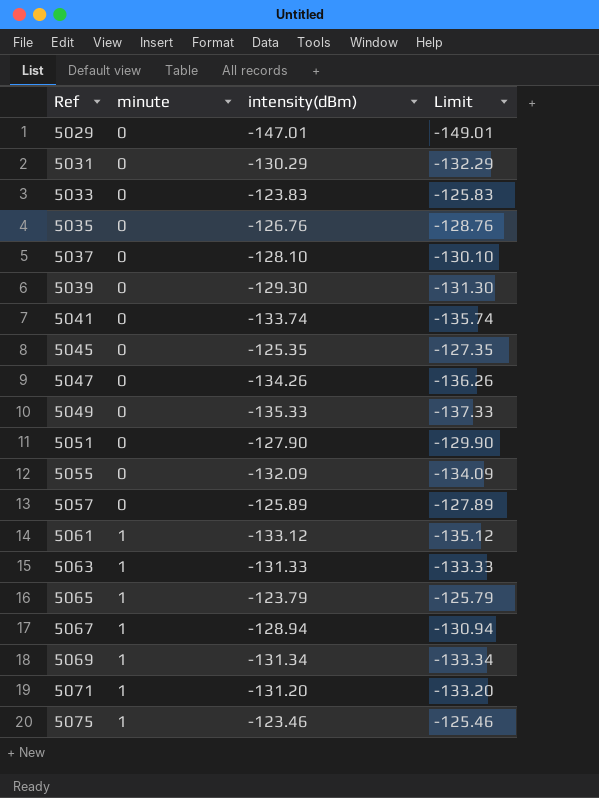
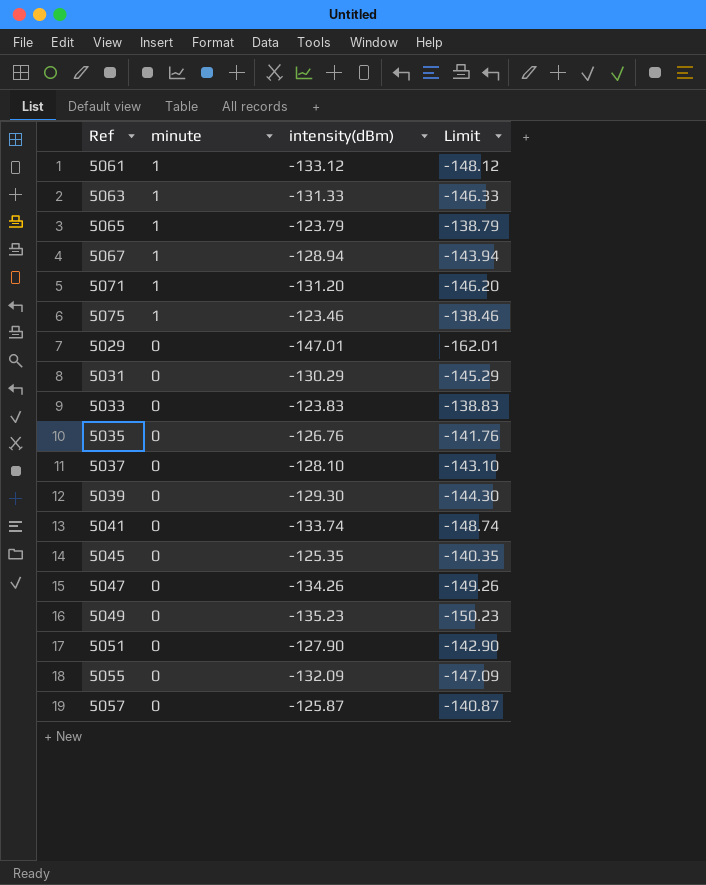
row order: Ref ascending -> minute descending
column Limit | formula: [intensity(dBm)] - 2 -> [intensity(dBm)] - 15
row 5069: 1 | -131.34 | -133.34 -> none
5049 | intensity(dBm): -135.33 -> -135.23
5057 | intensity(dBm): -125.89 -> -125.87

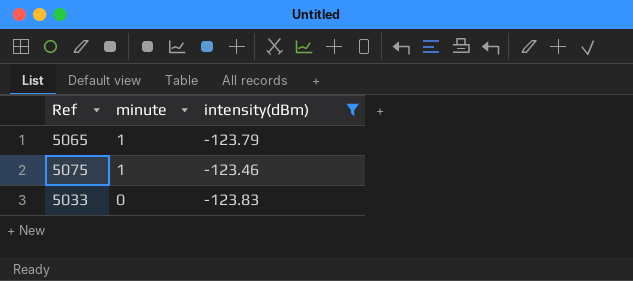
filter: none -> intensity(dBm) >= -123.83
column Limit | formula: [intensity(dBm)] - 15 -> none

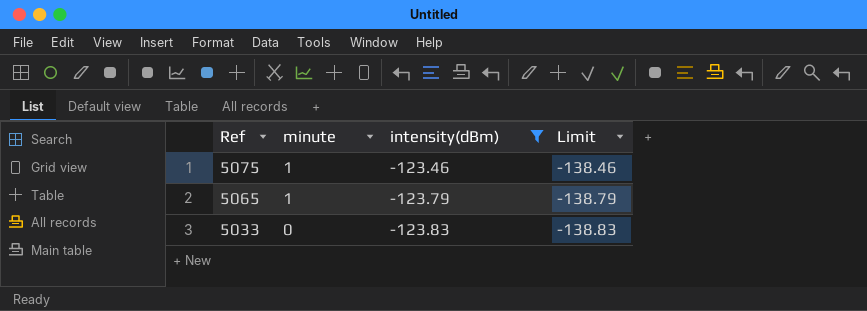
row order: minute descending -> Ref descending
column Limit | formula: none -> [intensity(dBm)] - 15

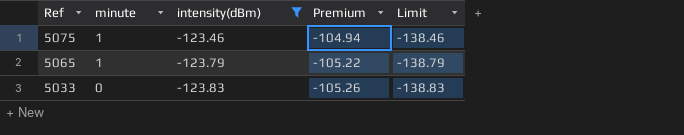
column Premium | formula: none -> [intensity(dBm)] * 0.85

